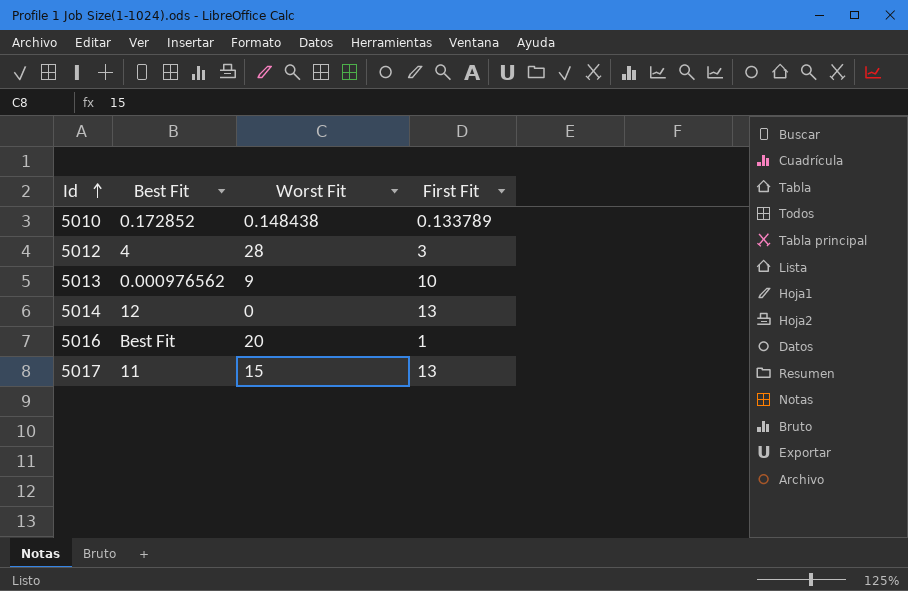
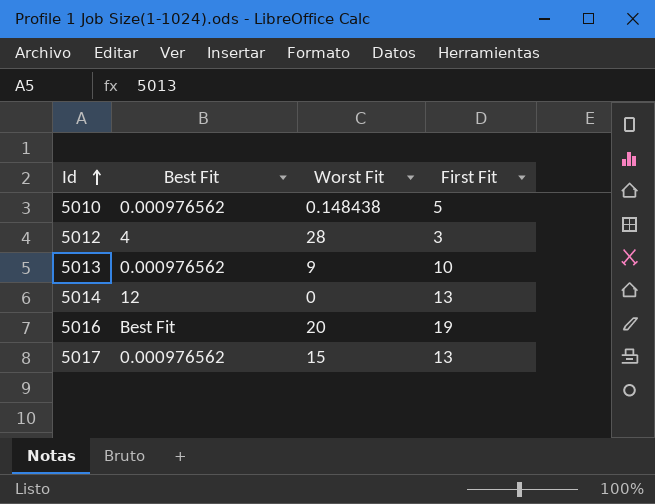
5010 | Best Fit: 0.172852 -> 0.000976562
5010 | First Fit: 0.133789 -> 5
5016 | First Fit: 1 -> 19
5017 | Best Fit: 11 -> 0.000976562

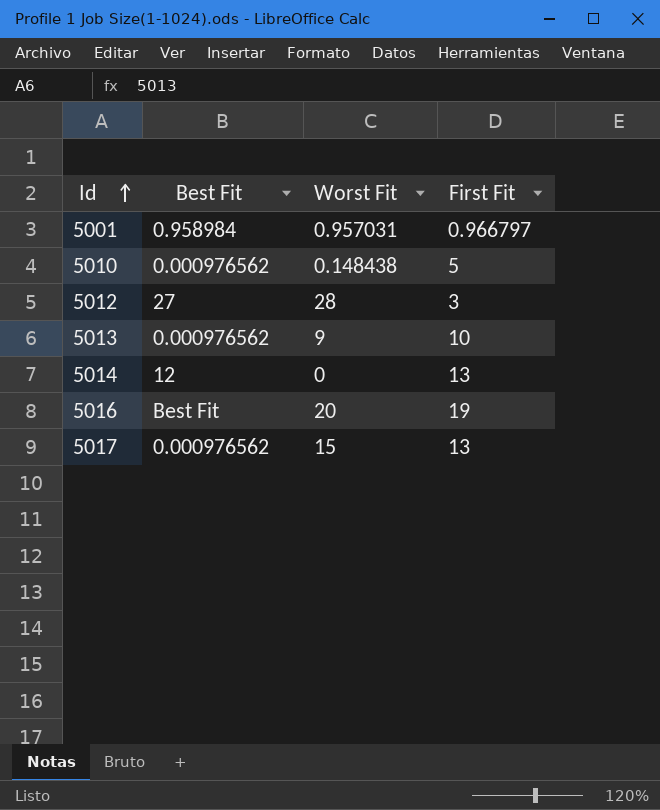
row 5001: none -> 0.958984 | 0.957031 | 0.966797
5012 | Best Fit: 4 -> 27

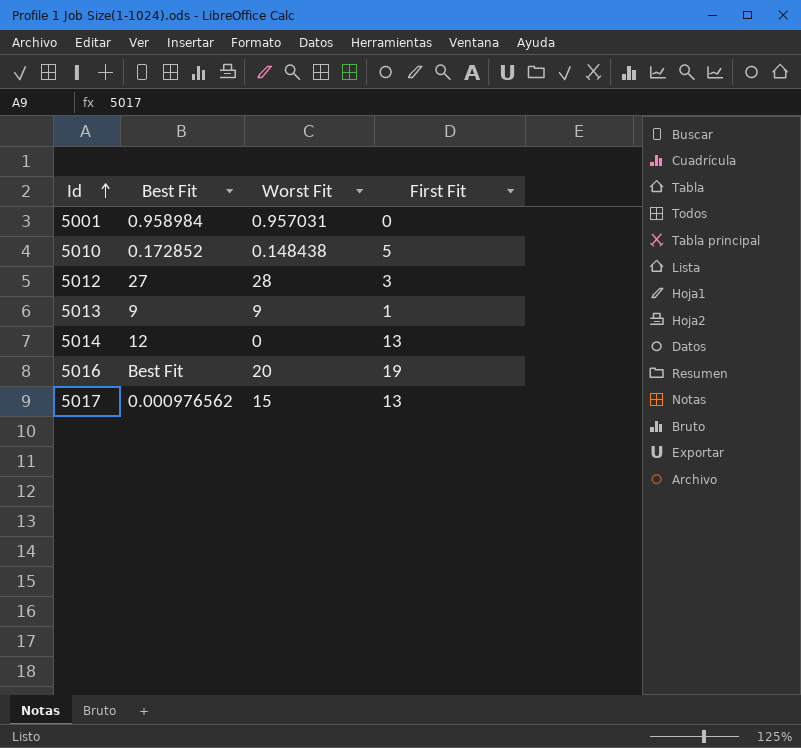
5001 | First Fit: 0.966797 -> 0
5010 | Best Fit: 0.000976562 -> 0.172852
5013 | Best Fit: 0.000976562 -> 9
5013 | First Fit: 10 -> 1

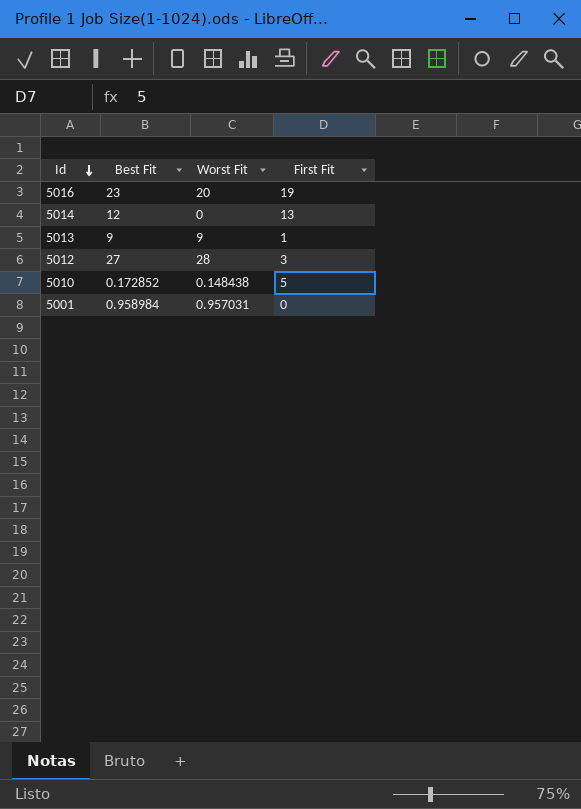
row order: Id ascending -> Id descending
row 5017: 0.000976562 | 15 | 13 -> none
5016 | Best Fit: Best Fit -> 23

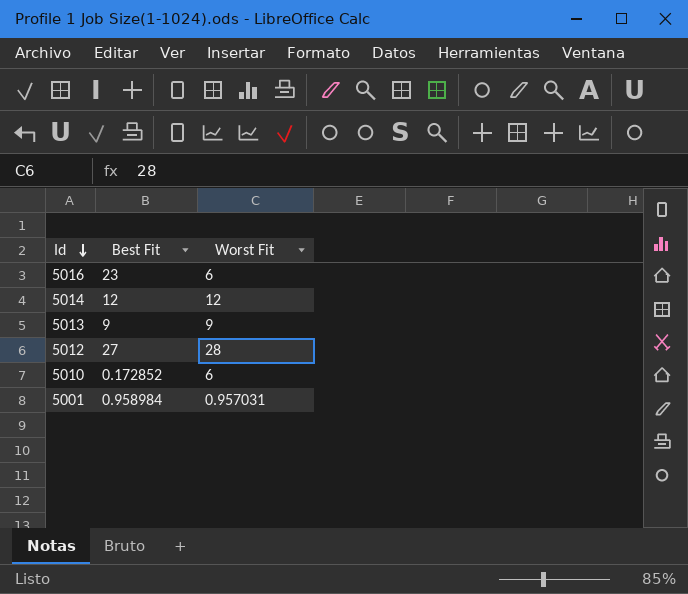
column First Fit | position: 4 -> none
5016 | Worst Fit: 20 -> 6
5014 | Worst Fit: 0 -> 12
5010 | Worst Fit: 0.148438 -> 6

